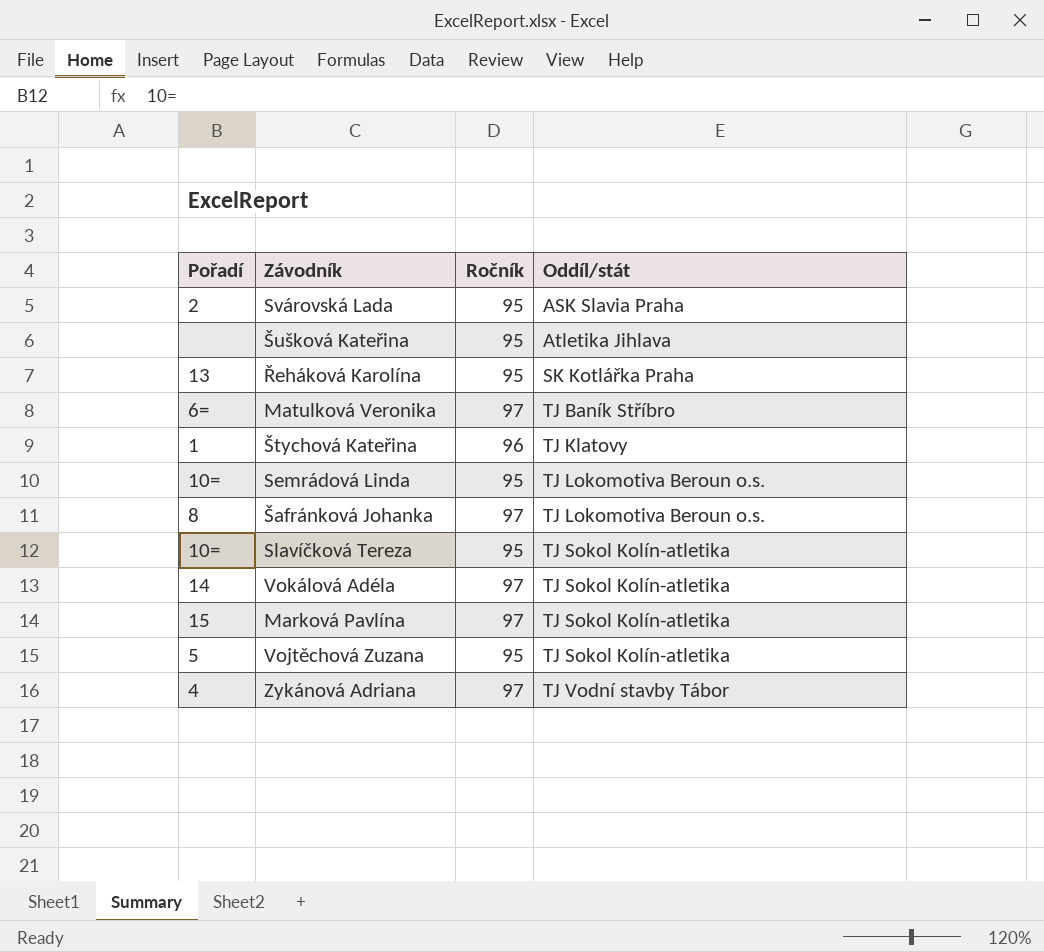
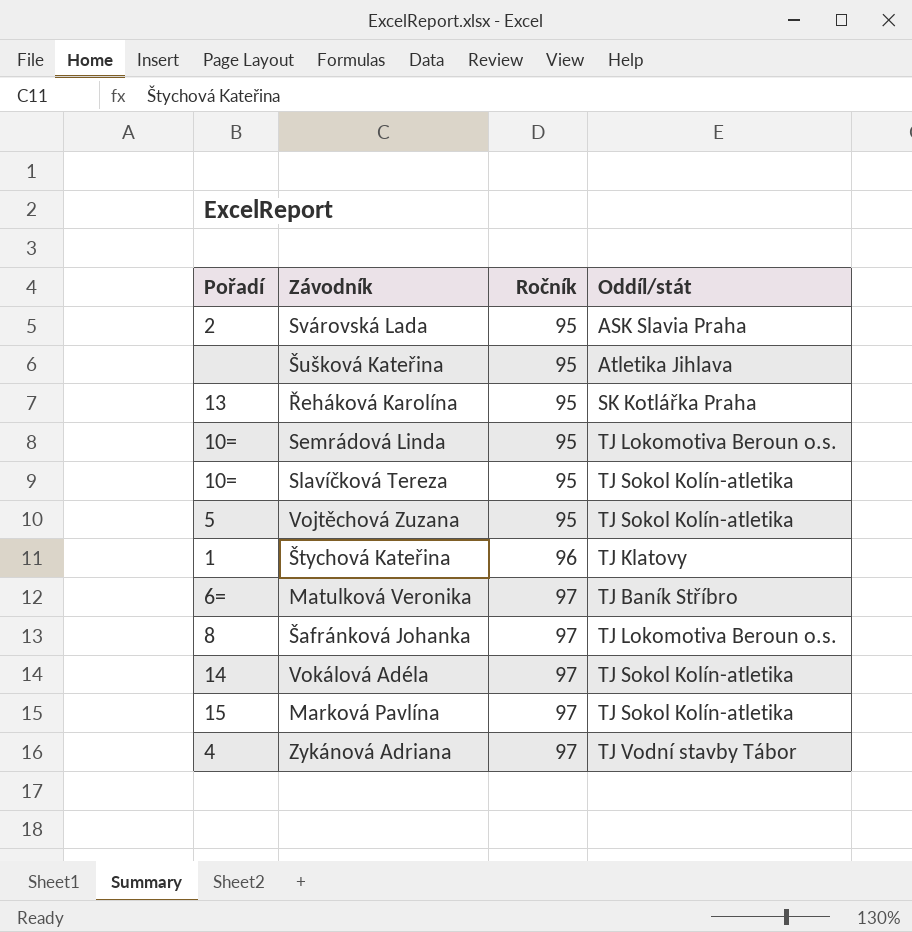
row order: Oddíl/stát ascending -> Ročník ascending

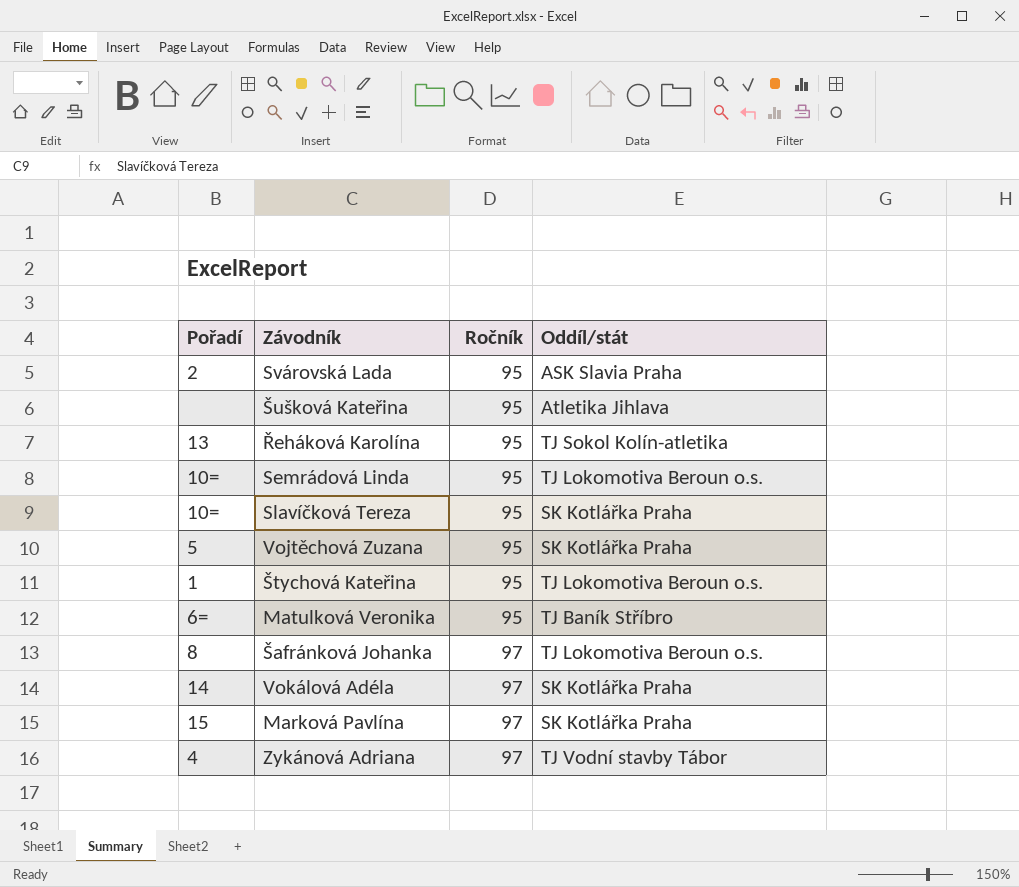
Řeháková Karolína | Oddíl/stát: SK Kotlářka Praha -> TJ Sokol Kolín-atletika
Slavíčková Tereza | Oddíl/stát: TJ Sokol Kolín-atletika -> SK Kotlářka Praha
Vojtěchová Zuzana | Oddíl/stát: TJ Sokol Kolín-atletika -> SK Kotlářka Praha
Štychová Kateřina | Ročník: 96 -> 95
Štychová Kateřina | Oddíl/stát: TJ Klatovy -> TJ Lokomotiva Beroun o.s.
Matulková Veronika | Ročník: 97 -> 95
Vokálová Adéla | Oddíl/stát: TJ Sokol Kolín-atletika -> SK Kotlářka Praha
Marková Pavlína | Oddíl/stát: TJ Sokol Kolín-atletika -> SK Kotlářka Praha

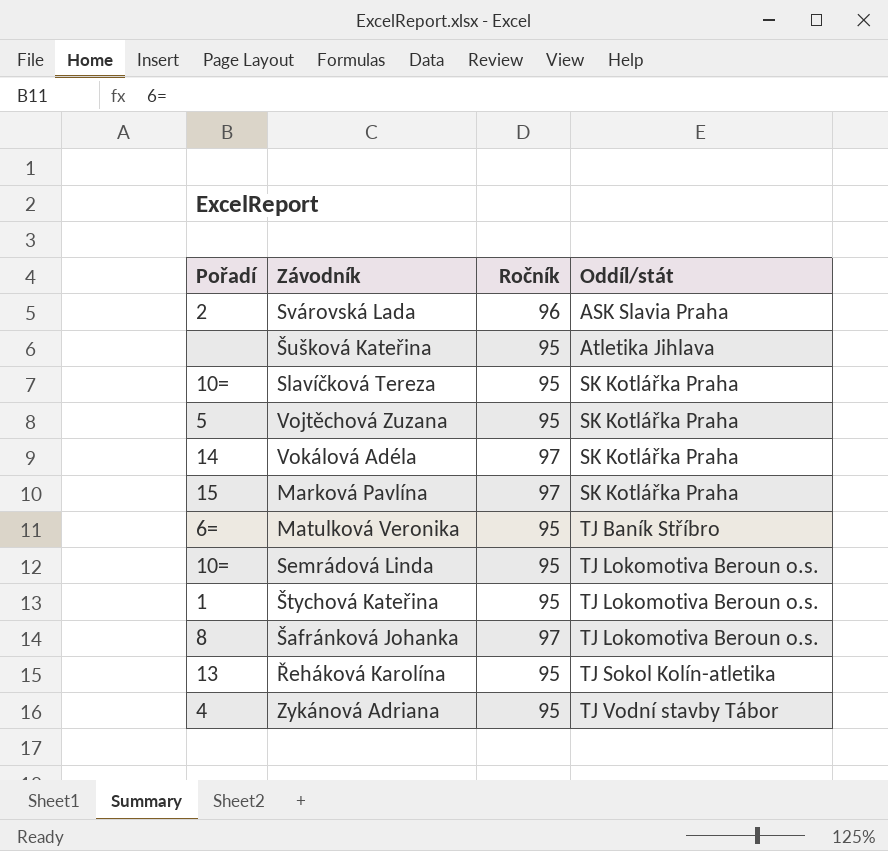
row order: Ročník ascending -> Oddíl/stát ascending
Svárovská Lada | Ročník: 95 -> 96
Zykánová Adriana | Ročník: 97 -> 95

